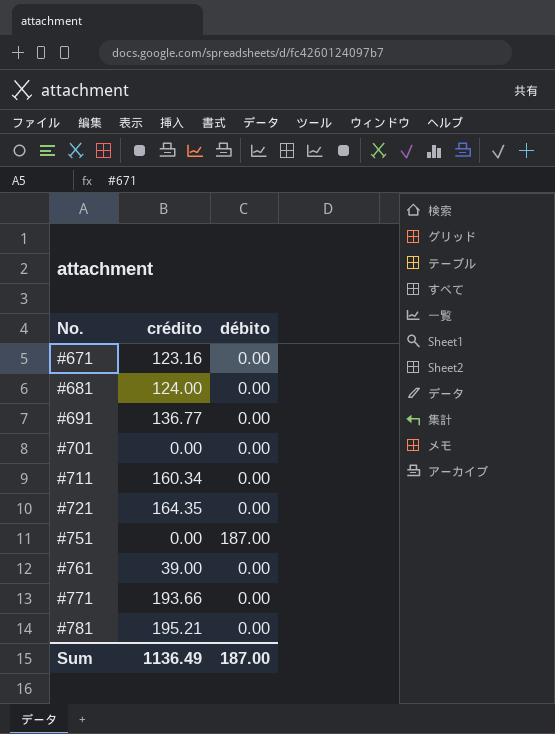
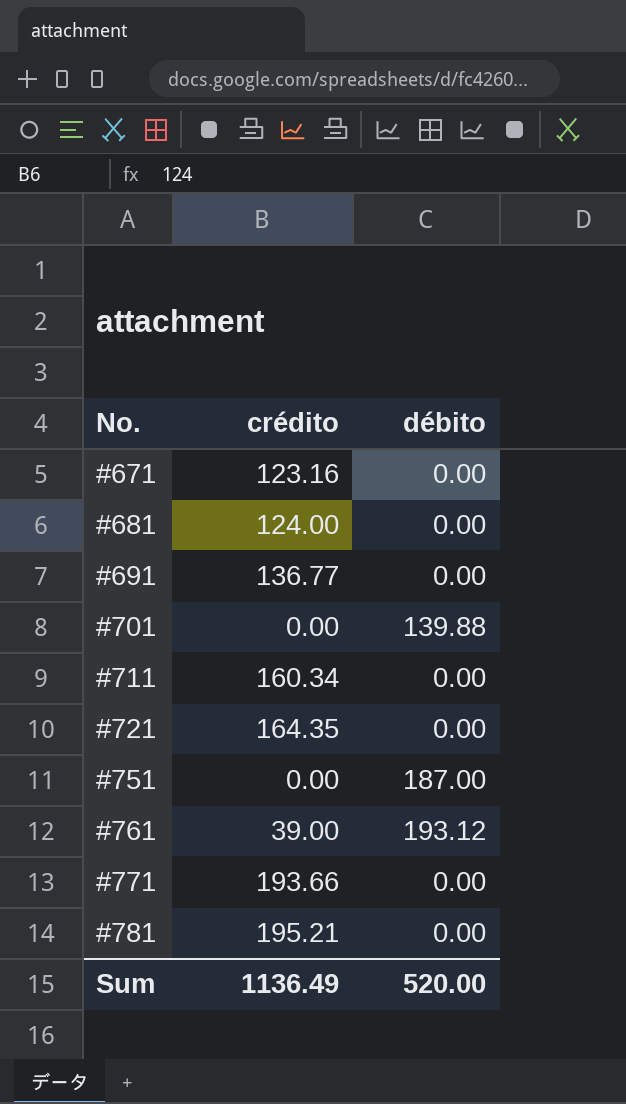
#701 | débito: 0.00 -> 139.88
#761 | débito: 0.00 -> 193.12
Sum | débito: 187.00 -> 520.00

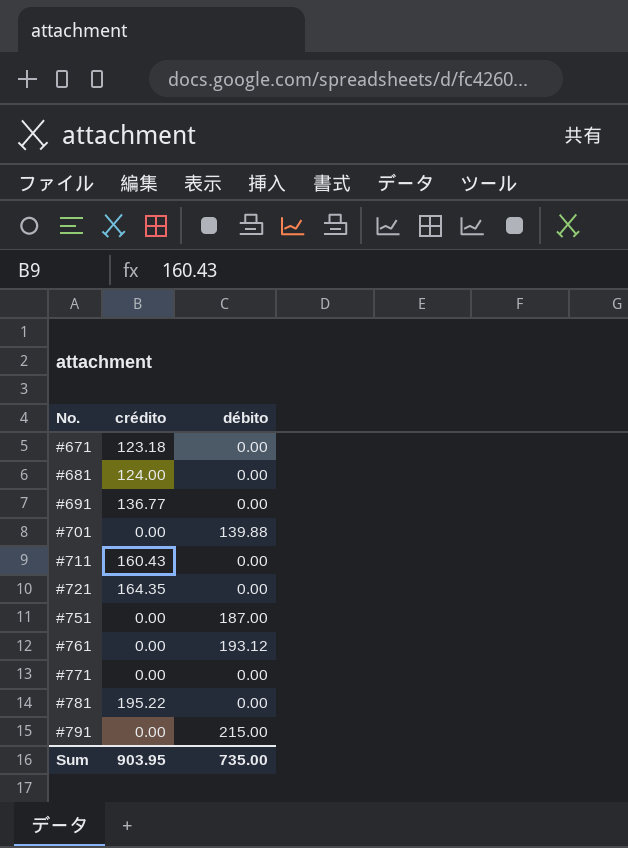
#671 | crédito: 123.16 -> 123.18
#711 | crédito: 160.34 -> 160.43
#761 | crédito: 39.00 -> 0.00
#771 | crédito: 193.66 -> 0.00
#781 | crédito: 195.21 -> 195.22
row #791: none -> 0.00 | 215.00
Sum | crédito: 1136.49 -> 903.95
Sum | débito: 520.00 -> 735.00

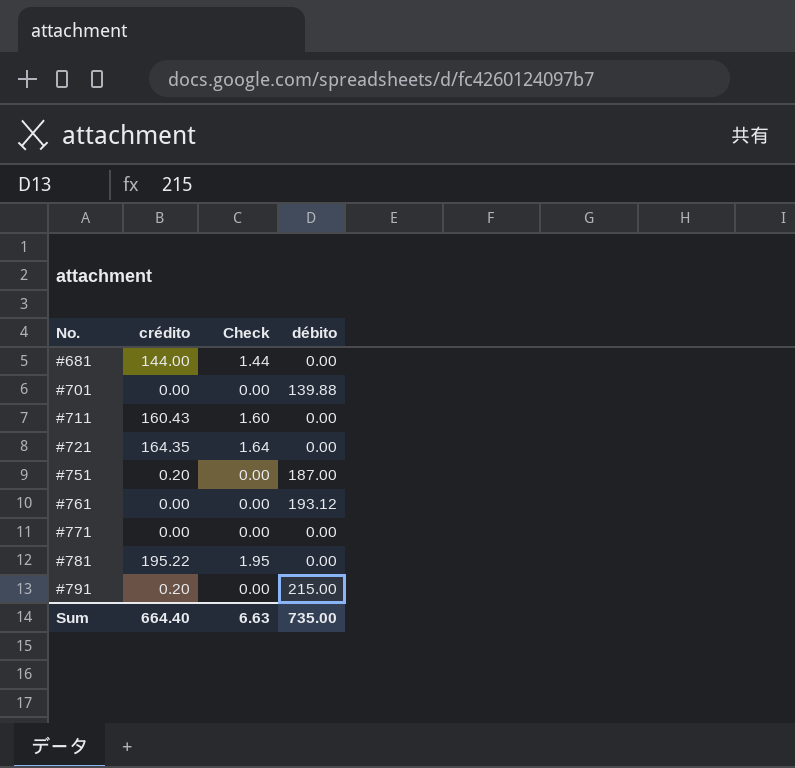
column Check | formula: none -> [crédito] * 0.01
row #671: 123.18 | 0.00 -> none
row #691: 136.77 | 0.00 -> none
#681 | crédito: 124.00 -> 144.00
#751 | crédito: 0.00 -> 0.20
#791 | crédito: 0.00 -> 0.20
Sum | crédito: 903.95 -> 664.40

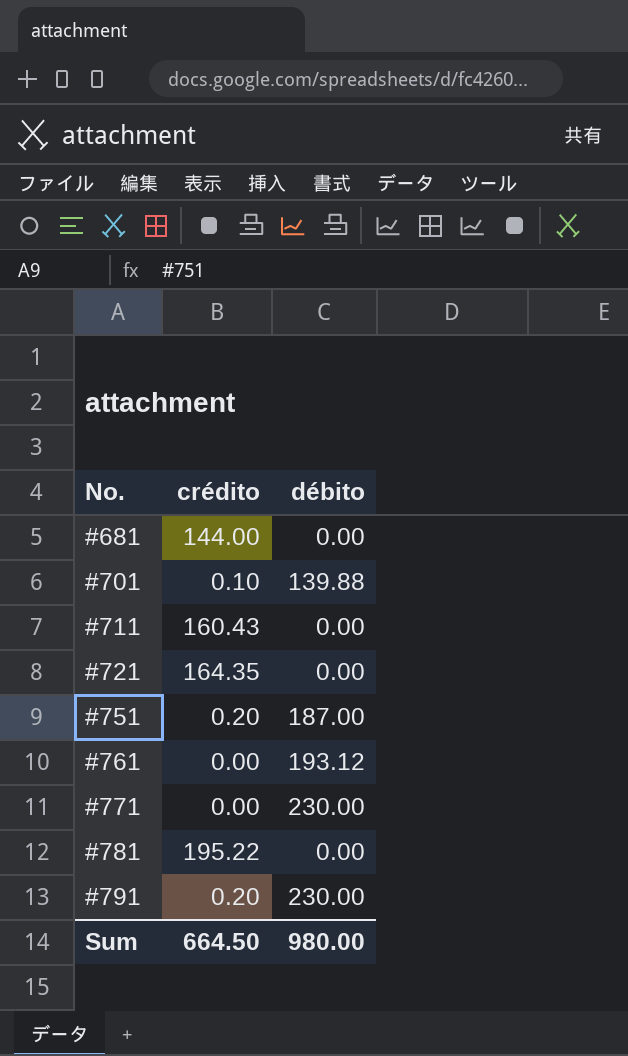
column Check | formula: [crédito] * 0.01 -> none
#701 | crédito: 0.00 -> 0.10
#771 | débito: 0.00 -> 230.00
#791 | débito: 215.00 -> 230.00
Sum | crédito: 664.40 -> 664.50
Sum | débito: 735.00 -> 980.00

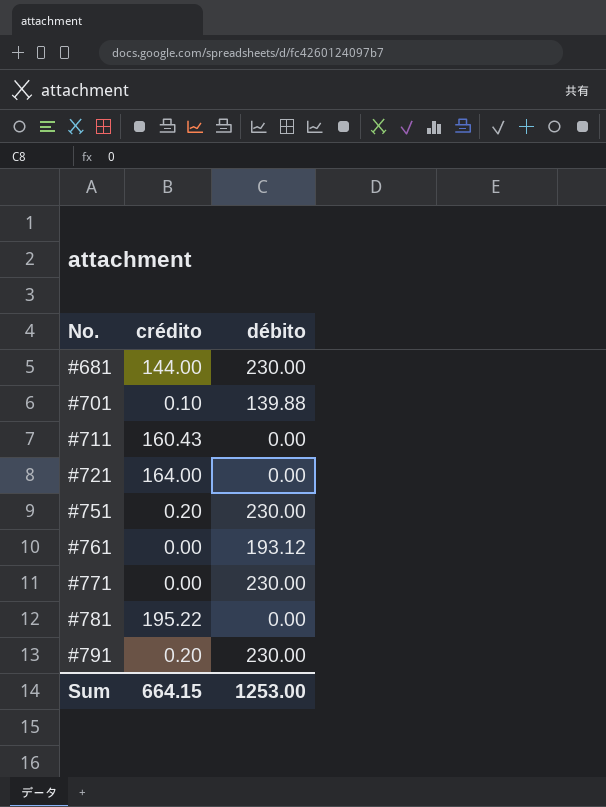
#681 | débito: 0.00 -> 230.00
#721 | crédito: 164.35 -> 164.00
#751 | débito: 187.00 -> 230.00
Sum | crédito: 664.50 -> 664.15
Sum | débito: 980.00 -> 1253.00

